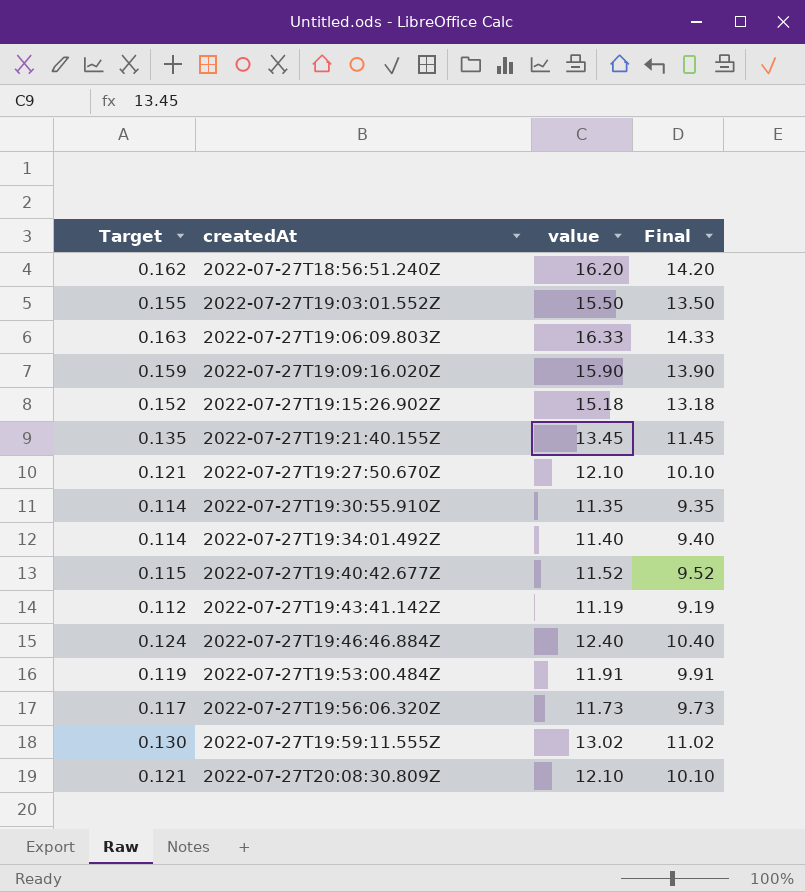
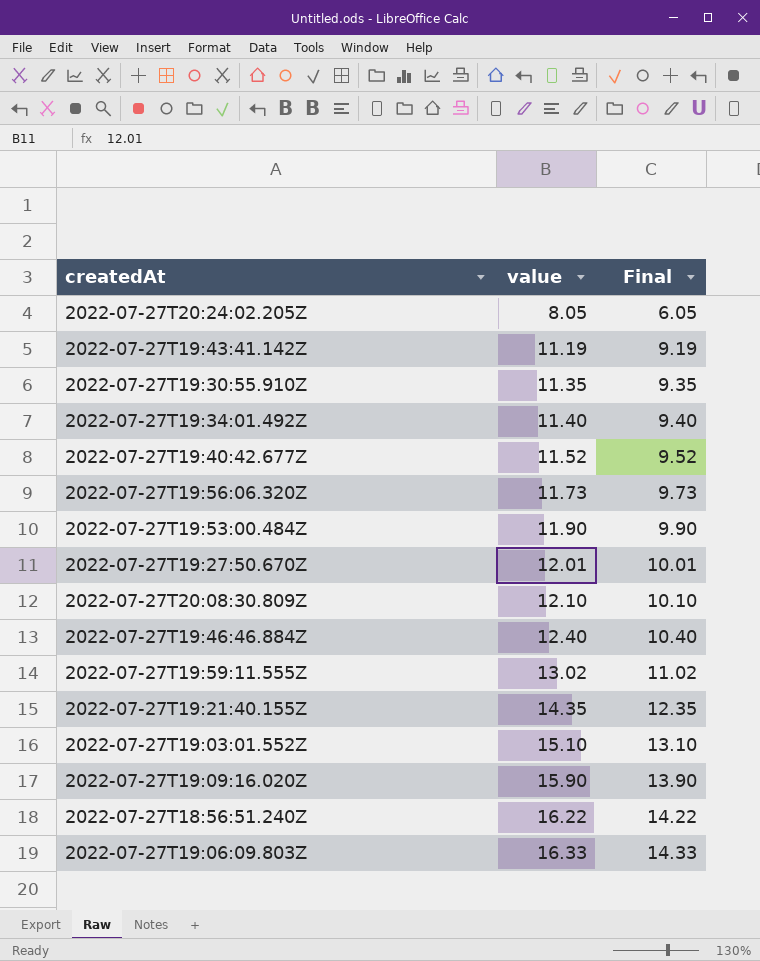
row order: createdAt ascending -> value ascending
column Target | formula: [value] * 0.01 -> none
row 2022-07-27T19:15:26.902Z: 0.152 | 15.18 | 13.18 -> none
row 2022-07-27T20:24:02.205Z: none -> 8.05 | 6.05
2022-07-27T19:53:00.484Z | value: 11.91 -> 11.90
2022-07-27T19:53:00.484Z | Final: 9.91 -> 9.90
2022-07-27T19:27:50.670Z | value: 12.10 -> 12.01
2022-07-27T19:27:50.670Z | Final: 10.10 -> 10.01
2022-07-27T19:21:40.155Z | value: 13.45 -> 14.35
2022-07-27T19:21:40.155Z | Final: 11.45 -> 12.35
2022-07-27T19:03:01.552Z | value: 15.50 -> 15.10
2022-07-27T19:03:01.552Z | Final: 13.50 -> 13.10
2022-07-27T18:56:51.240Z | value: 16.20 -> 16.22
2022-07-27T18:56:51.240Z | Final: 14.20 -> 14.22

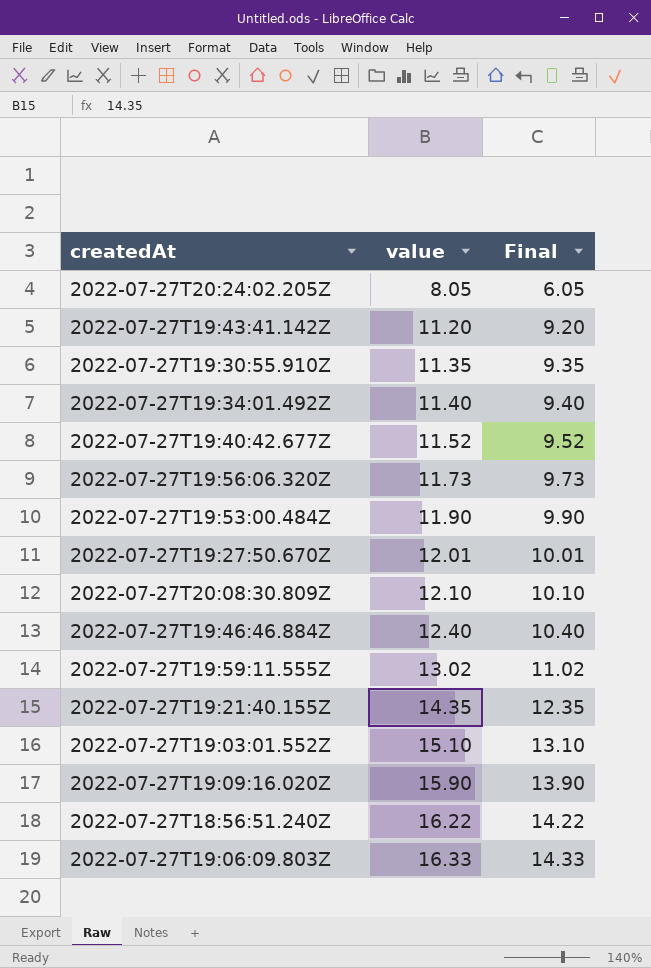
2022-07-27T19:43:41.142Z | value: 11.19 -> 11.20
2022-07-27T19:43:41.142Z | Final: 9.19 -> 9.20

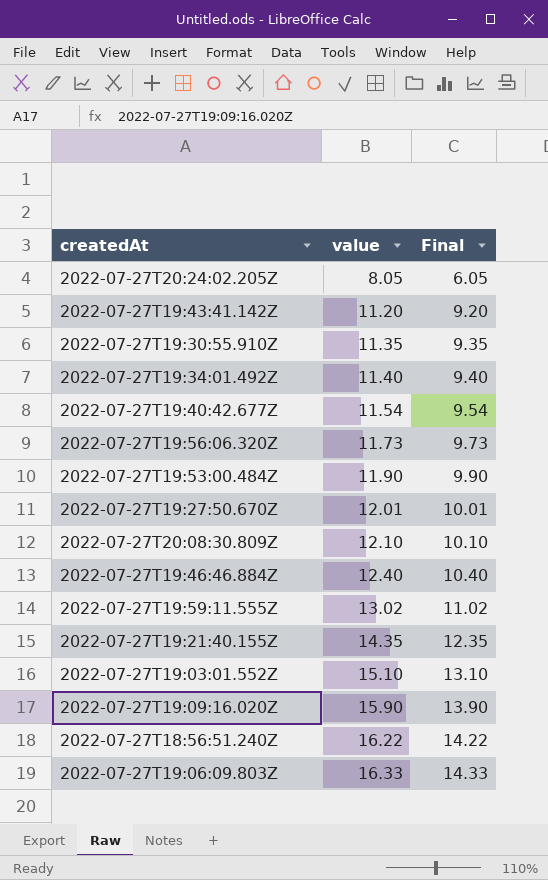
2022-07-27T19:40:42.677Z | value: 11.52 -> 11.54
2022-07-27T19:40:42.677Z | Final: 9.52 -> 9.54

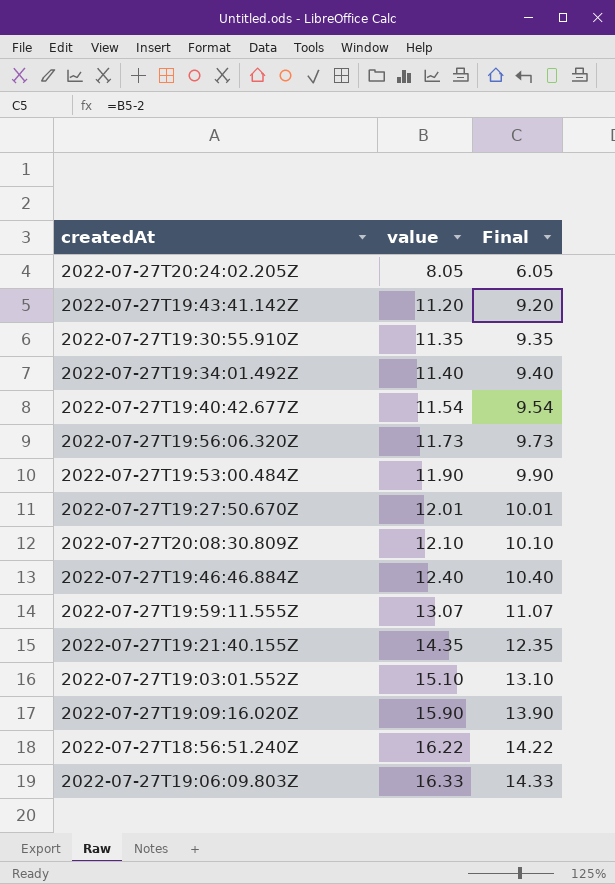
2022-07-27T19:59:11.555Z | value: 13.02 -> 13.07
2022-07-27T19:59:11.555Z | Final: 11.02 -> 11.07

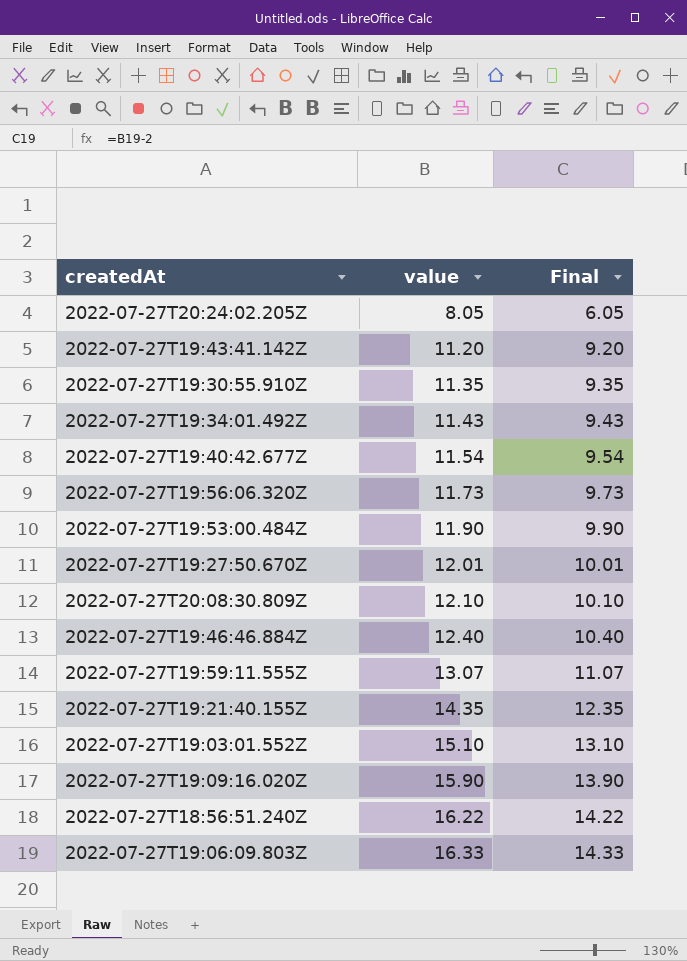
2022-07-27T19:34:01.492Z | value: 11.40 -> 11.43
2022-07-27T19:34:01.492Z | Final: 9.40 -> 9.43

